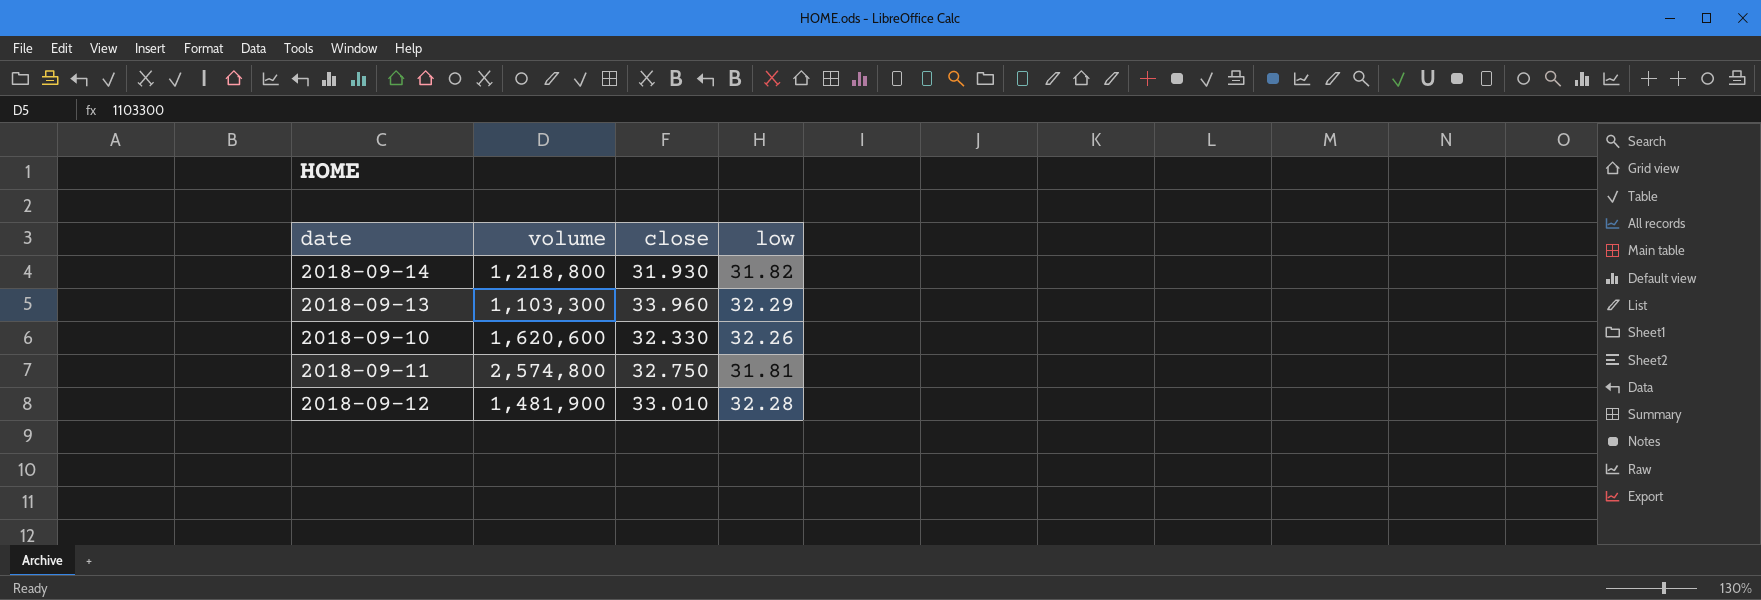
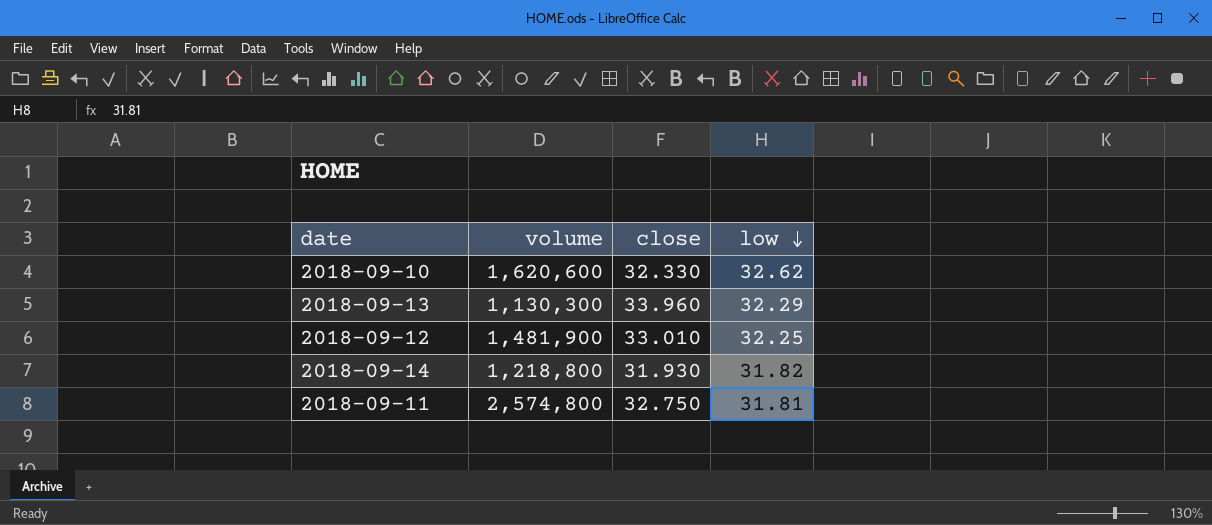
row order: none -> low descending
2018-09-10 | low: 32.26 -> 32.62
2018-09-13 | volume: 1,103,300 -> 1,130,300
2018-09-12 | low: 32.28 -> 32.25

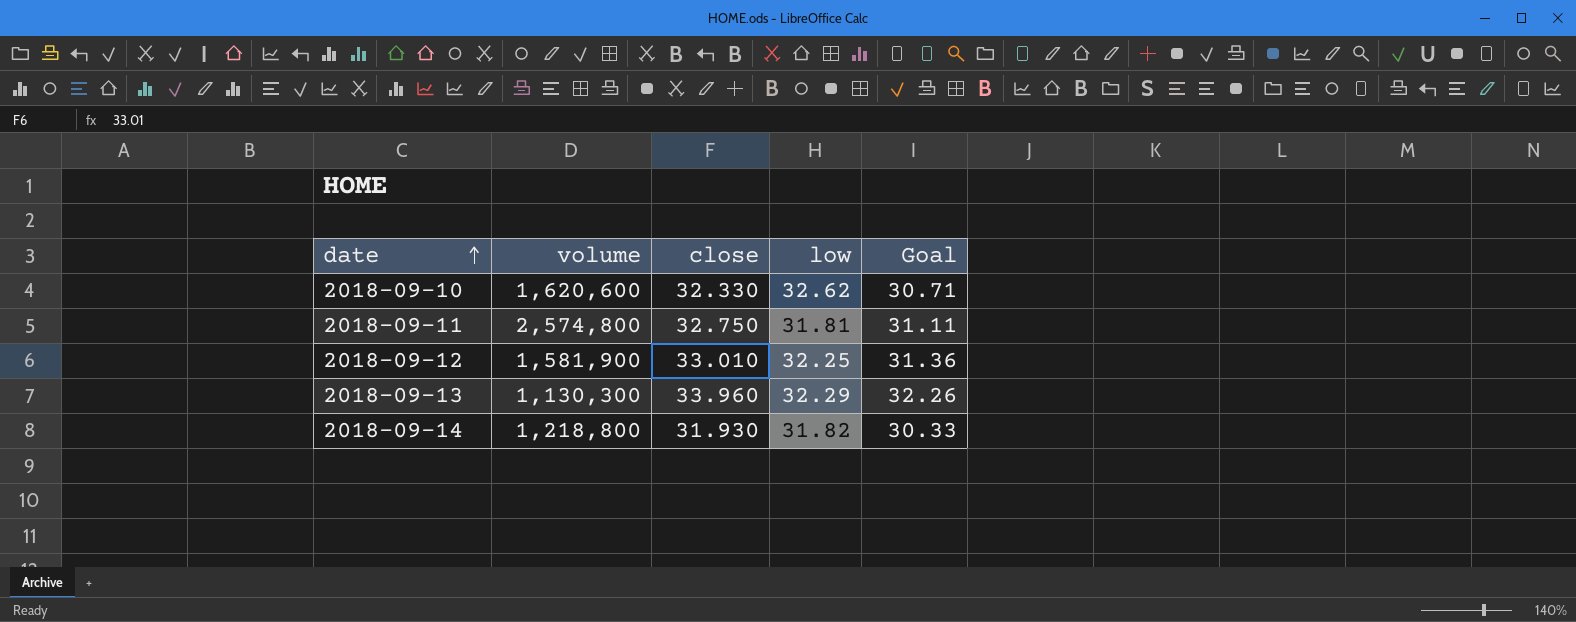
row order: low descending -> date ascending
column Goal | formula: none -> [close] * 0.95
2018-09-12 | volume: 1,481,900 -> 1,581,900

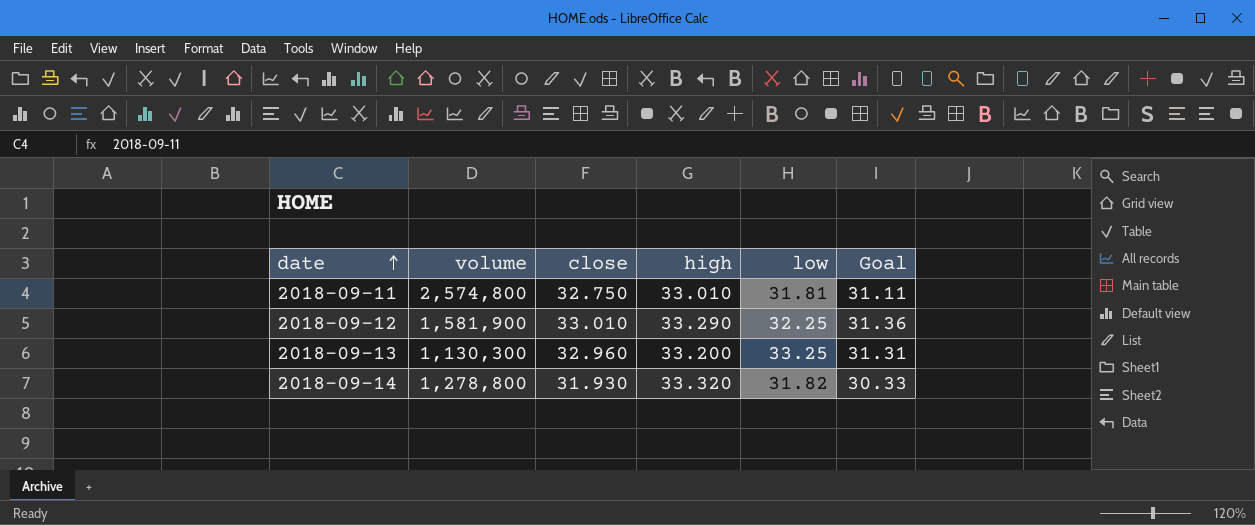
column high | position: none -> 4
row 2018-09-10: 1,620,600 | 32.330 | 32.62 | 30.71 -> none
2018-09-13 | close: 33.960 -> 32.960
2018-09-13 | low: 32.29 -> 33.25
2018-09-13 | Goal: 32.26 -> 31.31
2018-09-14 | volume: 1,218,800 -> 1,278,800

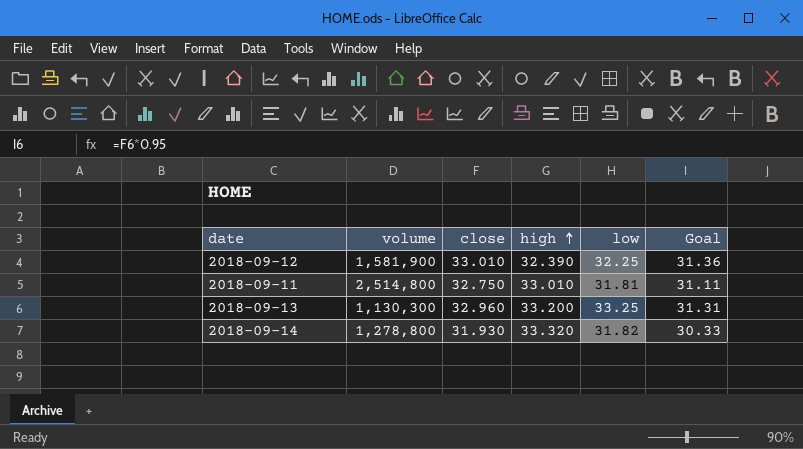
row order: date ascending -> high ascending
2018-09-12 | high: 33.290 -> 32.390
2018-09-11 | volume: 2,574,800 -> 2,514,800

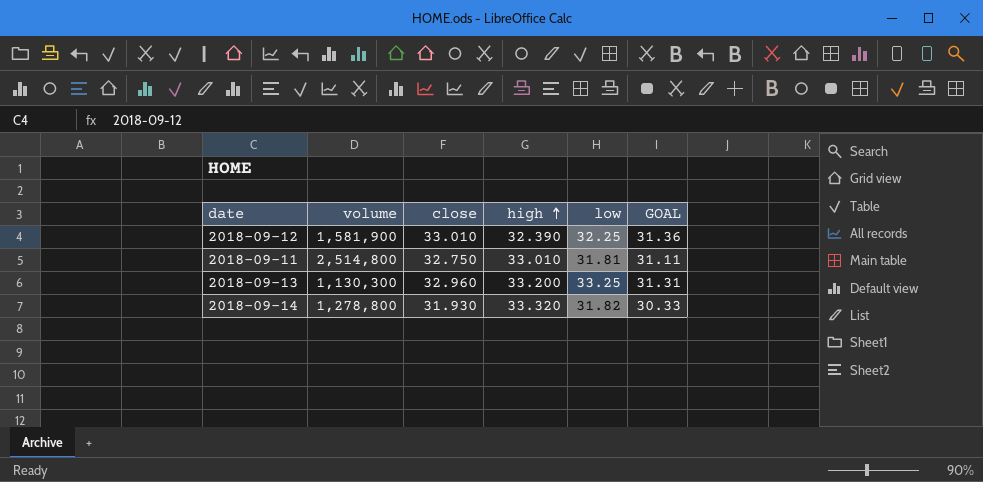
column name: Goal -> GOAL

